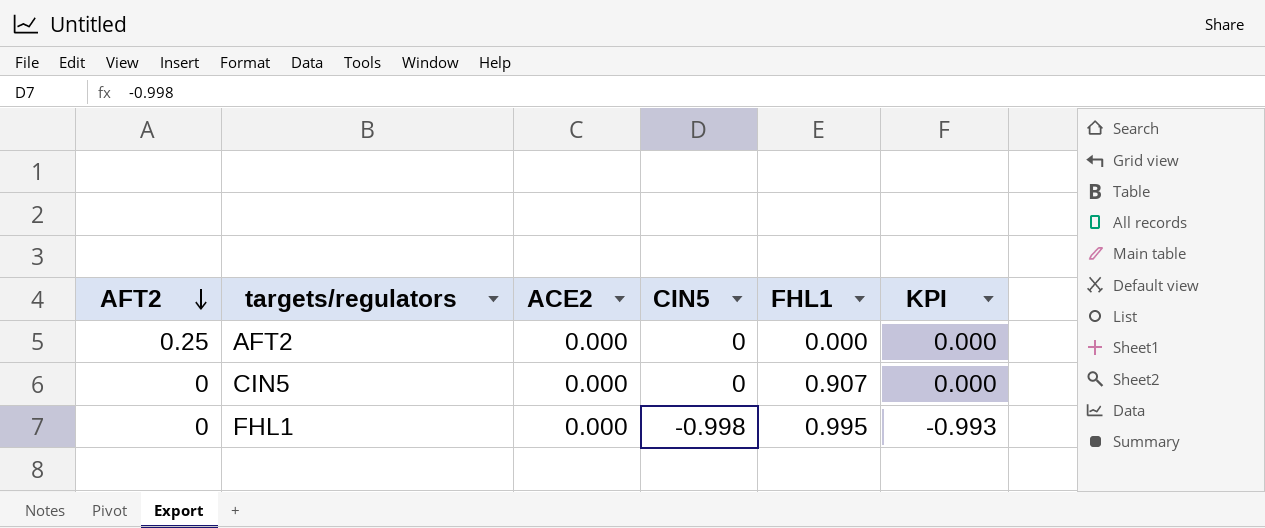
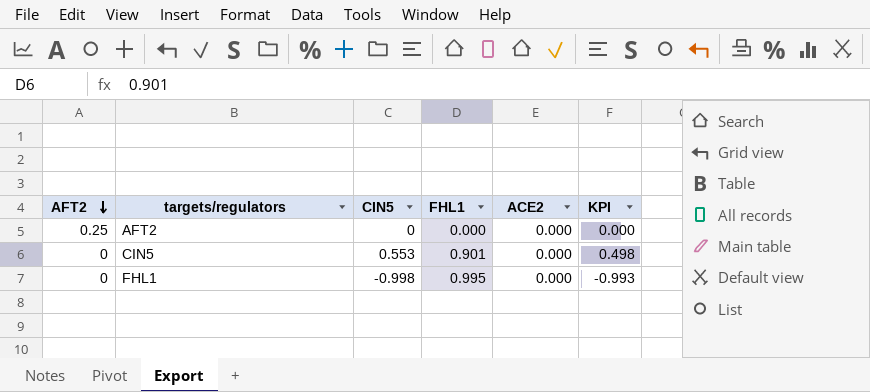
column ACE2 | position: 3 -> 5
CIN5 | CIN5: 0 -> 0.553
CIN5 | FHL1: 0.907 -> 0.901
CIN5 | KPI: 0.000 -> 0.498

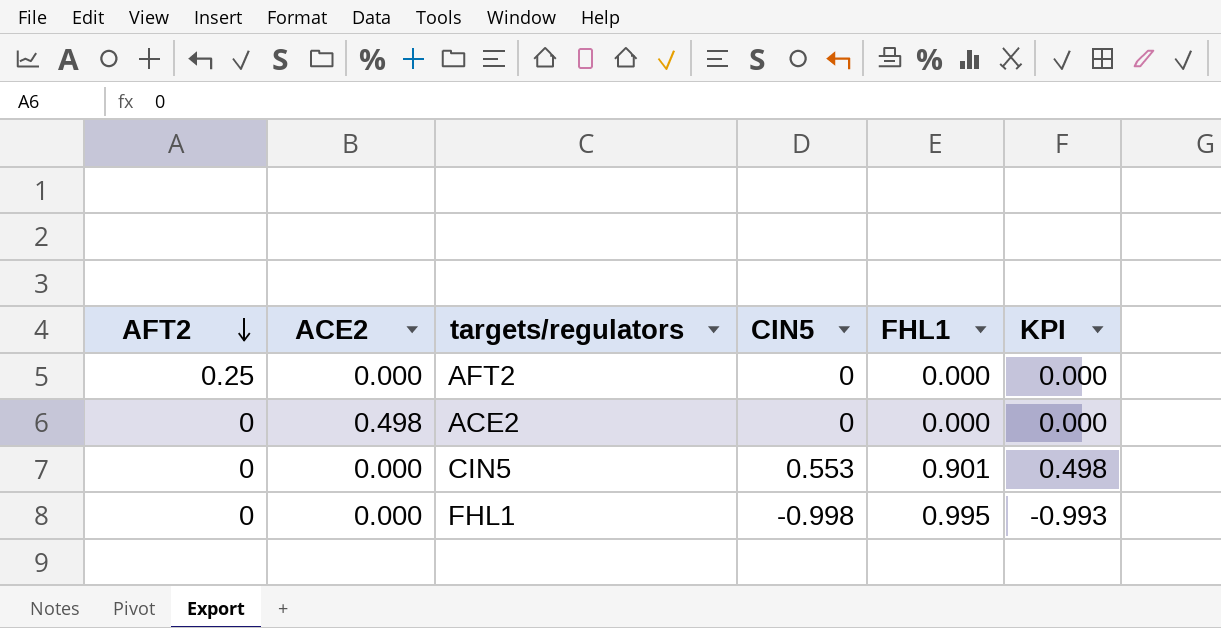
column ACE2 | position: 5 -> 2
row ACE2: none -> 0 | 0.498 | 0 | 0.000 | 0.000

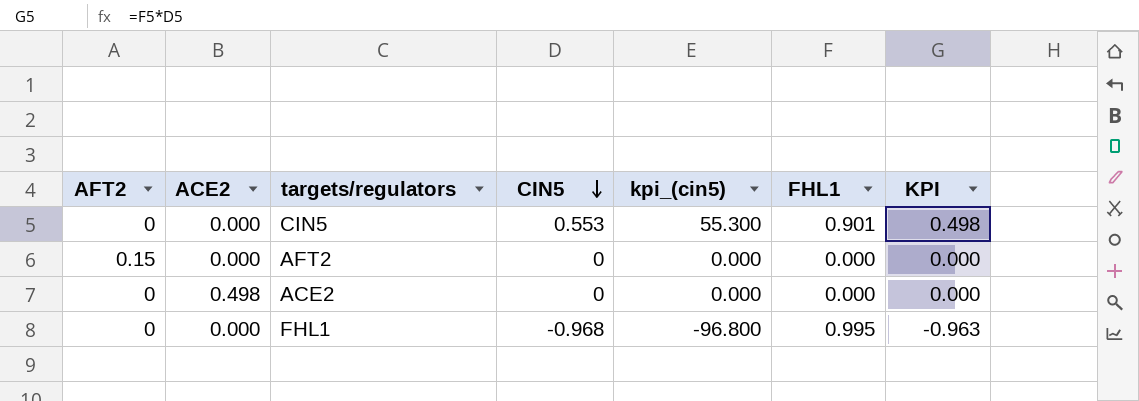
row order: AFT2 descending -> CIN5 descending
column kpi_(cin5) | formula: none -> [CIN5] * 100
AFT2 | AFT2: 0.25 -> 0.15
FHL1 | CIN5: -0.998 -> -0.968
FHL1 | KPI: -0.993 -> -0.963

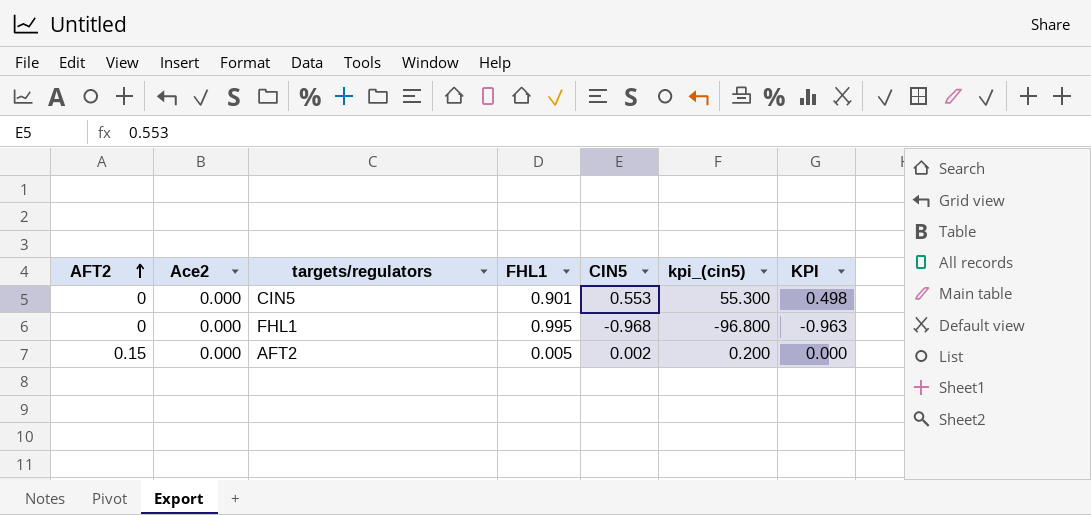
row order: CIN5 descending -> AFT2 ascending
column name: ACE2 -> Ace2
column FHL1 | position: 6 -> 4
row ACE2: 0 | 0.498 | 0 | 0.000 | 0.000 | 0.000 -> none
AFT2 | FHL1: 0.000 -> 0.005
AFT2 | CIN5: 0 -> 0.002
AFT2 | kpi_(cin5): 0.000 -> 0.200

